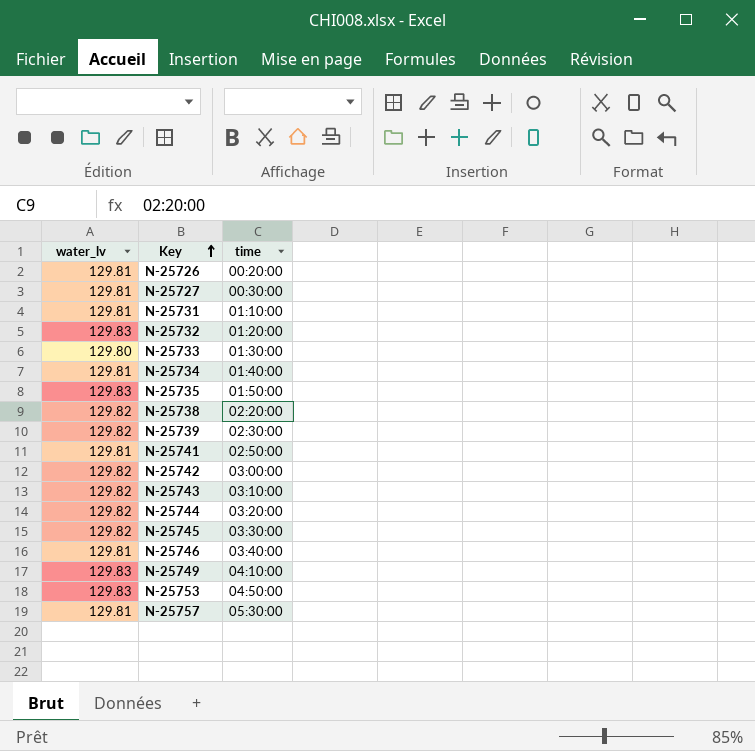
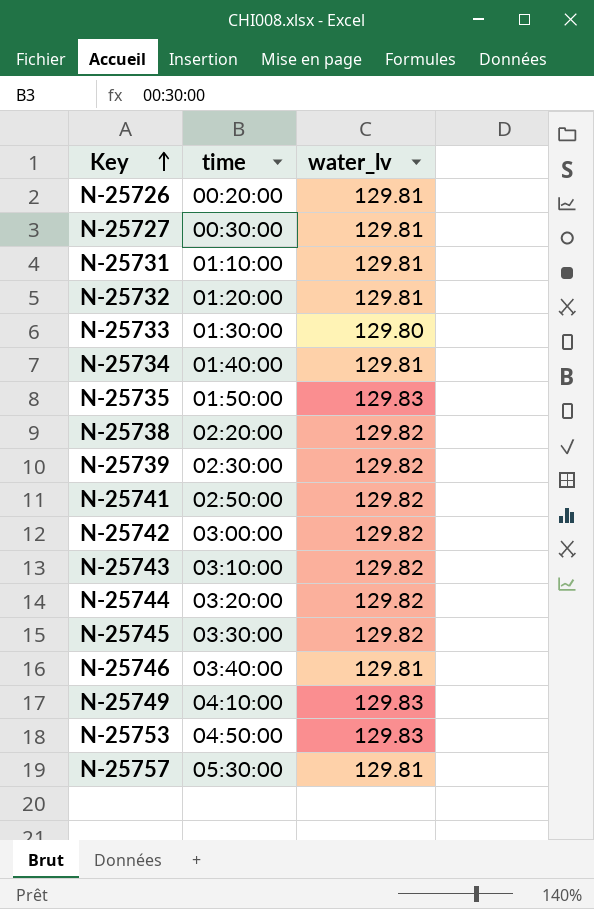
column water_lv | position: 1 -> 3
N-25732 | water_lv: 129.83 -> 129.81
N-25741 | water_lv: 129.81 -> 129.82

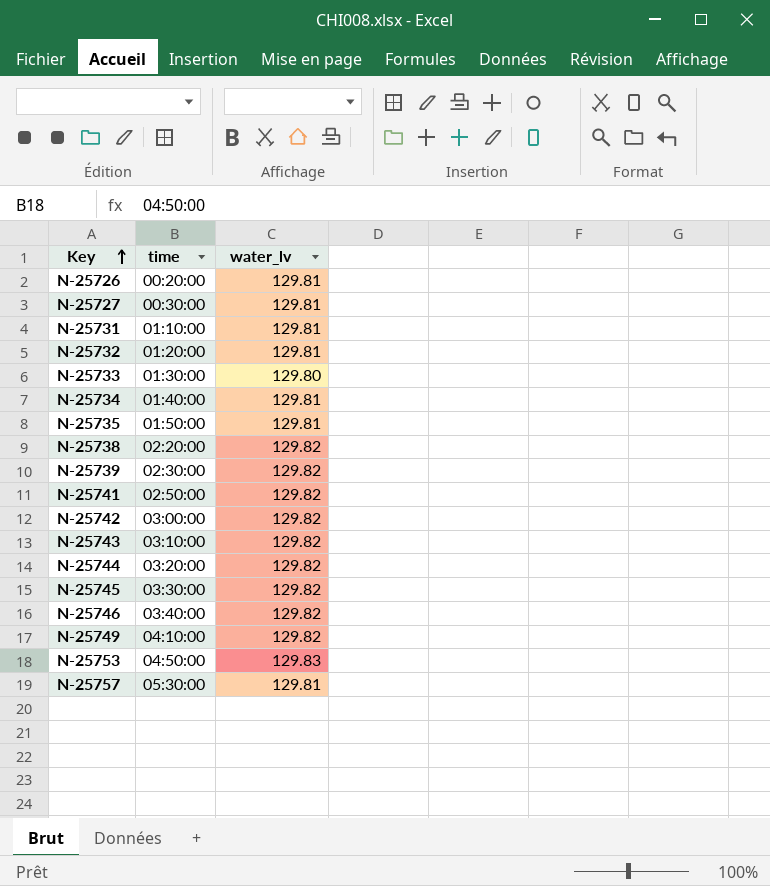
N-25735 | water_lv: 129.83 -> 129.81
N-25746 | water_lv: 129.81 -> 129.82
N-25749 | water_lv: 129.83 -> 129.82

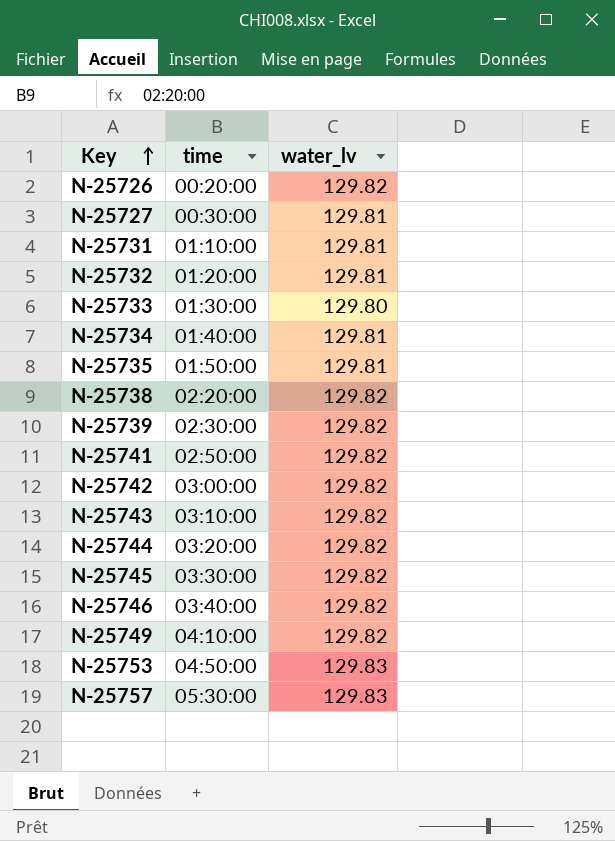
N-25726 | water_lv: 129.81 -> 129.82
N-25757 | water_lv: 129.81 -> 129.83

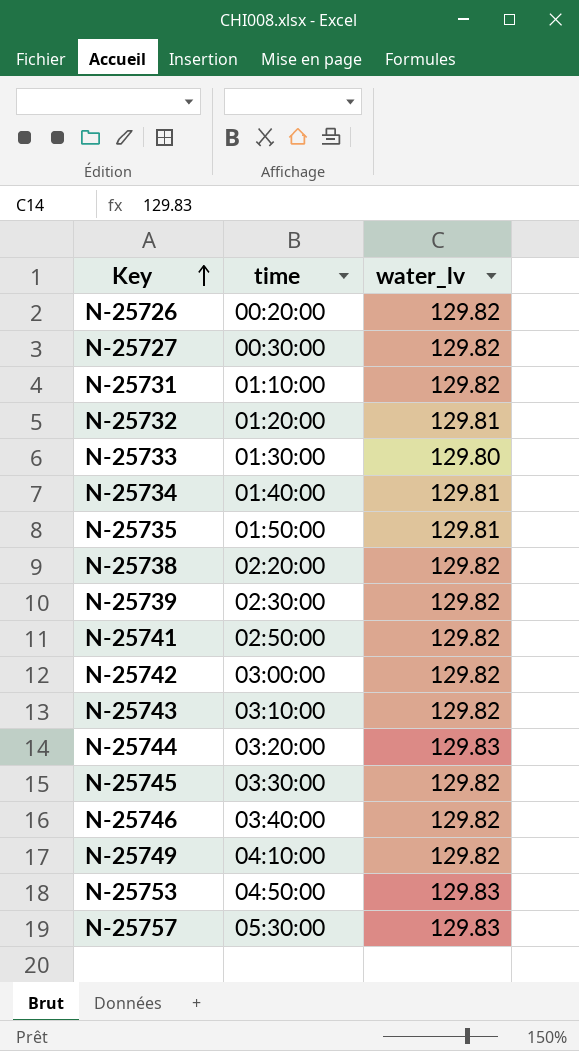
N-25727 | water_lv: 129.81 -> 129.82
N-25731 | water_lv: 129.81 -> 129.82
N-25744 | water_lv: 129.82 -> 129.83

